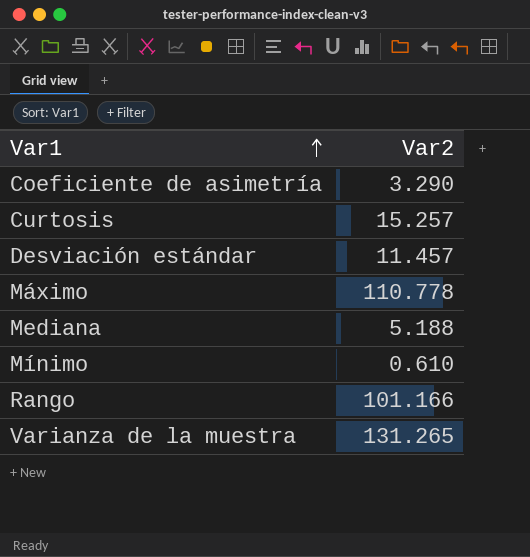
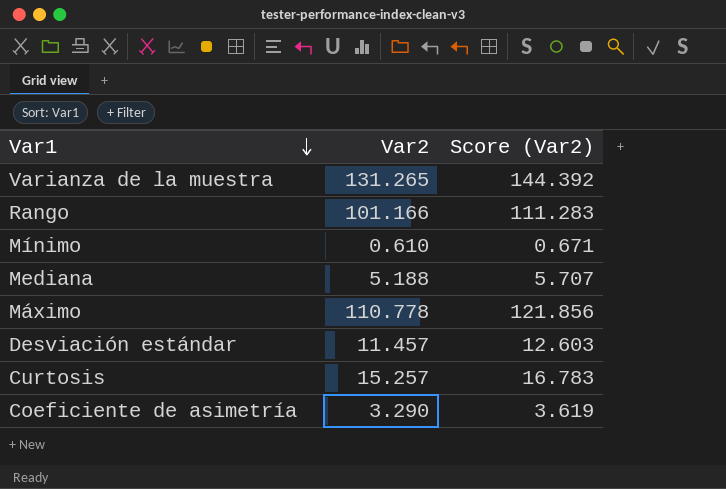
row order: Var1 ascending -> Var1 descending
column Score (Var2) | formula: none -> [Var2] * 1.1

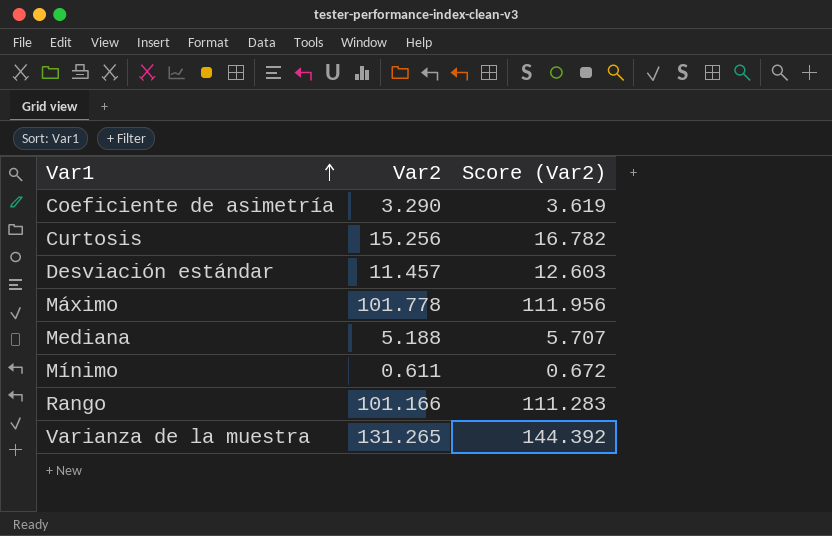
row order: Var1 descending -> Var1 ascending
Curtosis | Var2: 15.257 -> 15.256
Curtosis | Score (Var2): 16.783 -> 16.782
Máximo | Var2: 110.778 -> 101.778
Máximo | Score (Var2): 121.856 -> 111.956
Mínimo | Var2: 0.610 -> 0.611
Mínimo | Score (Var2): 0.671 -> 0.672

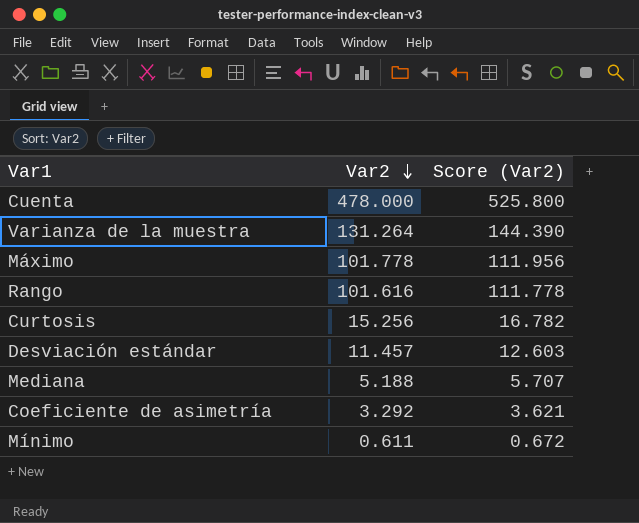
row order: Var1 ascending -> Var2 descending
row Cuenta: none -> 478.000 | 525.800
Varianza de la muestra | Var2: 131.265 -> 131.264
Varianza de la muestra | Score (Var2): 144.392 -> 144.390
Rango | Var2: 101.166 -> 101.616
Rango | Score (Var2): 111.283 -> 111.778
Coeficiente de asimetría | Var2: 3.290 -> 3.292
Coeficiente de asimetría | Score (Var2): 3.619 -> 3.621

